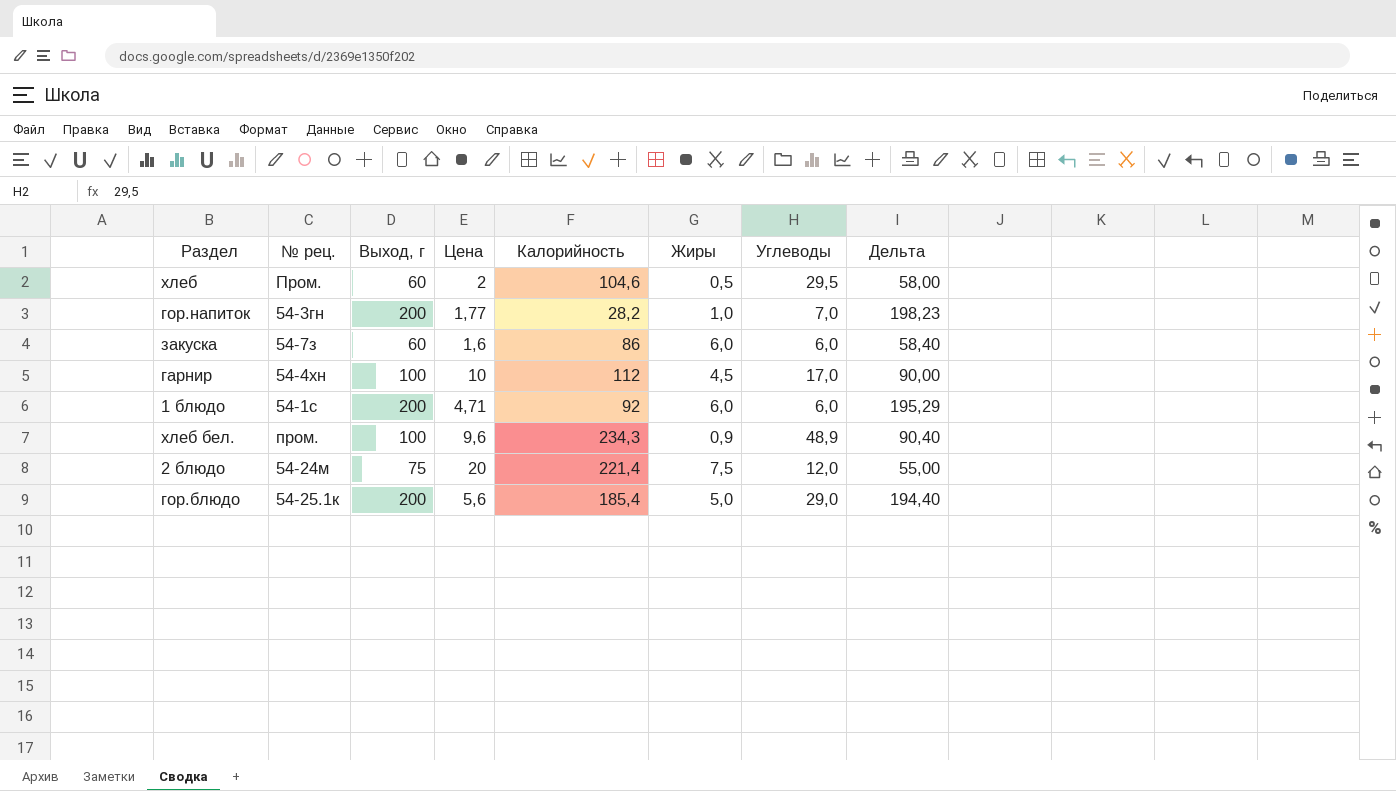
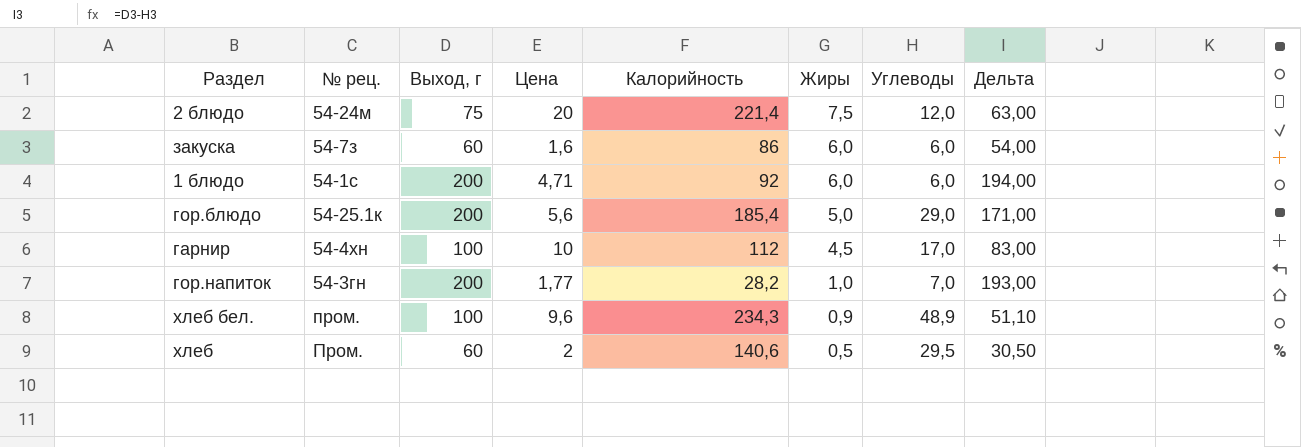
row order: none -> Жиры descending
column Дельта | formula: [Выход, г] - [Цена] -> [Выход, г] - [Углеводы]
хлеб | Калорийность: 104,6 -> 140,6

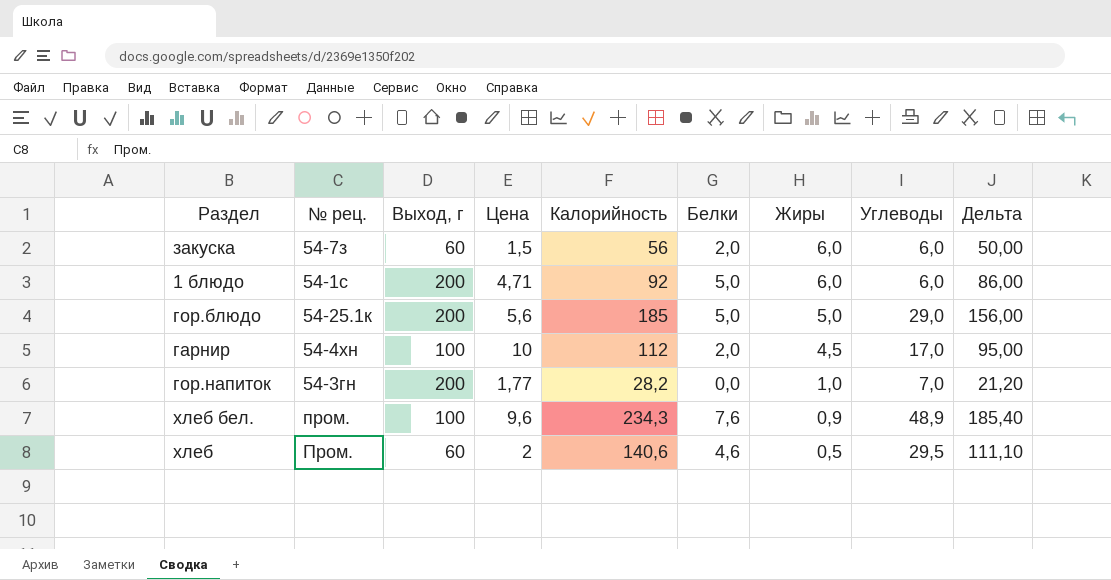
column Белки | position: none -> 6
column Дельта | formula: [Выход, г] - [Углеводы] -> [Калорийность] - [Углеводы]
row 2 блюдо: 54-24м | 75 | 20 | 221,4 | 7,5 | 12,0 | 63,00 -> none
закуска | Цена: 1,6 -> 1,5
закуска | Калорийность: 86 -> 56
гор.блюдо | Калорийность: 185,4 -> 185

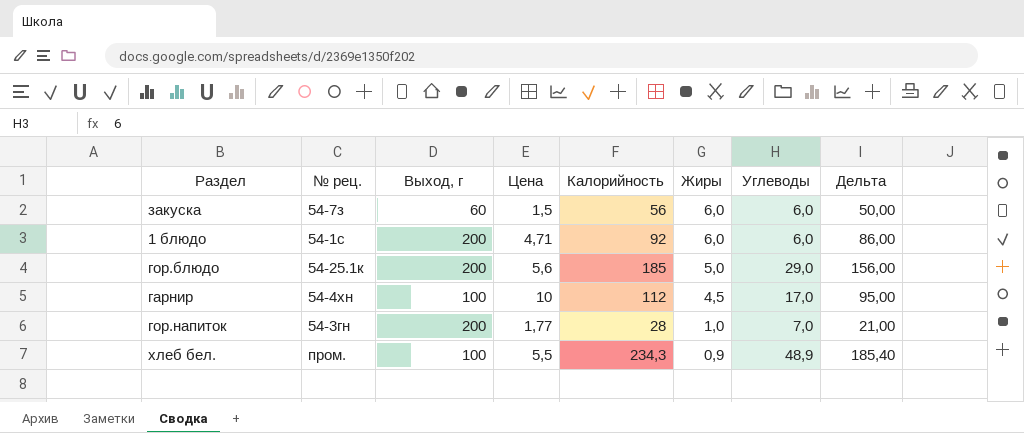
column Белки | position: 6 -> none
row хлеб: Пром. | 60 | 2 | 140,6 | 4,6 | 0,5 | 29,5 | 111,10 -> none
гор.напиток | Калорийность: 28,2 -> 28
гор.напиток | Дельта: 21,20 -> 21,00
хлеб бел. | Цена: 9,6 -> 5,5

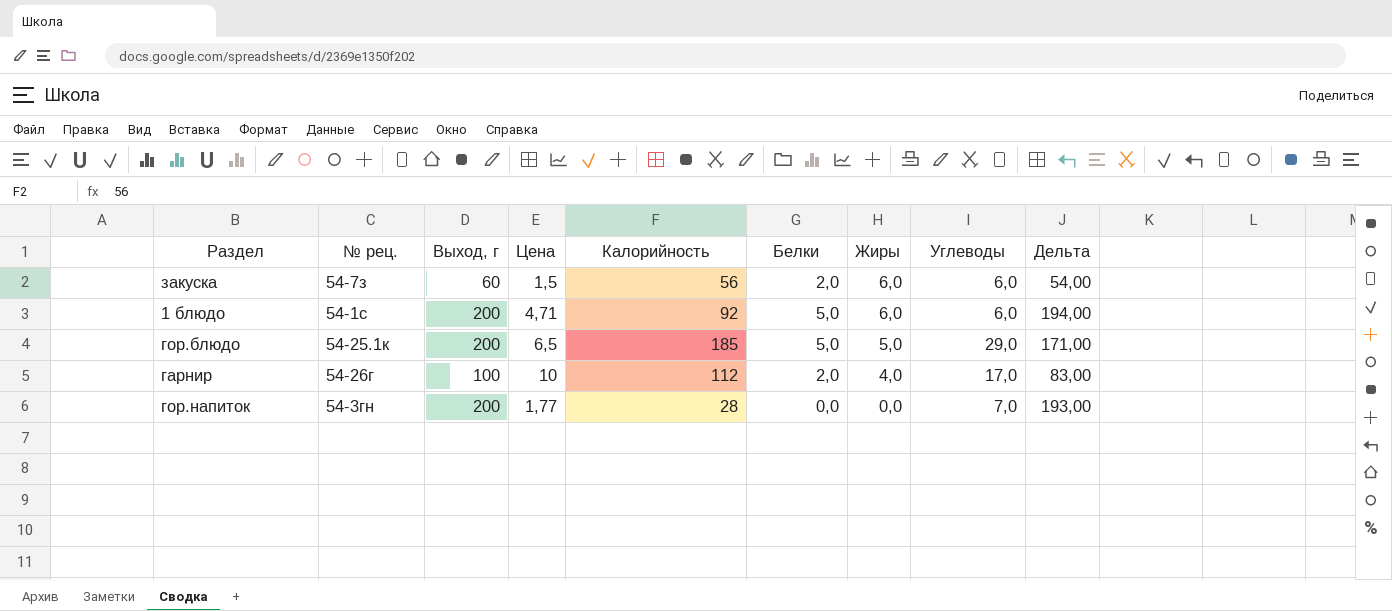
column Белки | position: none -> 6
column Дельта | formula: [Калорийность] - [Углеводы] -> [Выход, г] - [Углеводы]
row хлеб бел.: пром. | 100 | 5,5 | 234,3 | 0,9 | 48,9 | 185,40 -> none
гор.блюдо | Цена: 5,6 -> 6,5
гарнир | № рец.: 54-4хн -> 54-26г
гарнир | Жиры: 4,5 -> 4,0
гор.напиток | Жиры: 1,0 -> 0,0

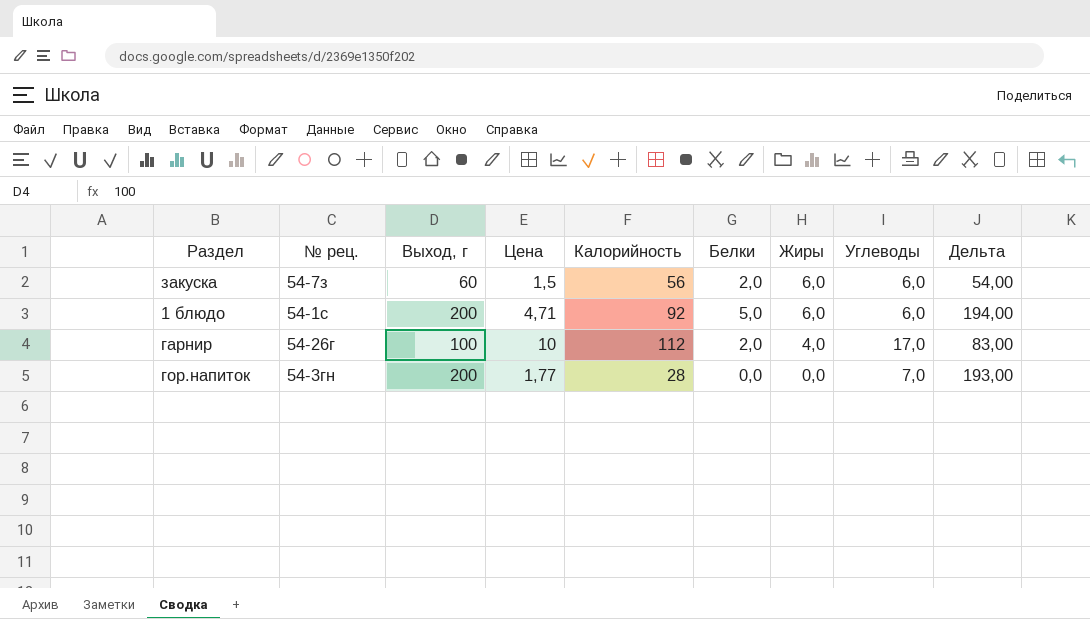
row гор.блюдо: 54-25.1к | 200 | 6,5 | 185 | 5,0 | 5,0 | 29,0 | 171,00 -> none

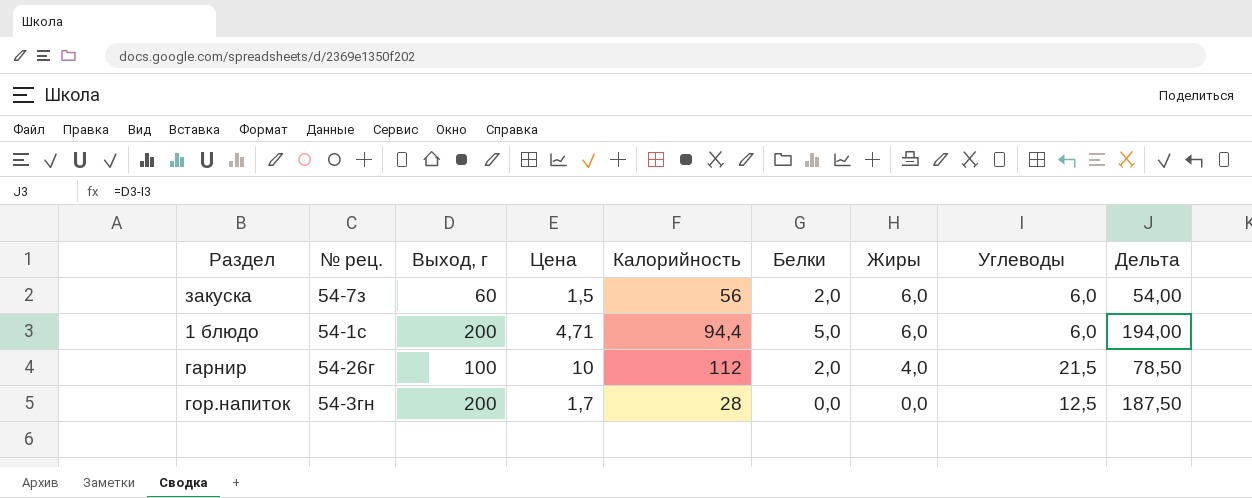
1 блюдо | Калорийность: 92 -> 94,4
гарнир | Углеводы: 17,0 -> 21,5
гарнир | Дельта: 83,00 -> 78,50
гор.напиток | Цена: 1,77 -> 1,7
гор.напиток | Углеводы: 7,0 -> 12,5
гор.напиток | Дельта: 193,00 -> 187,50

